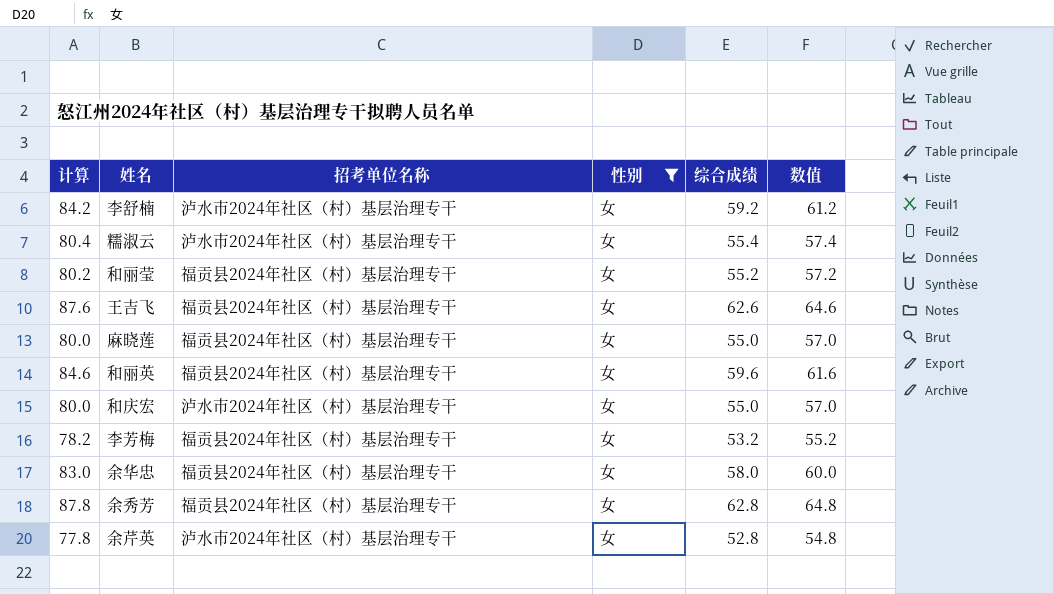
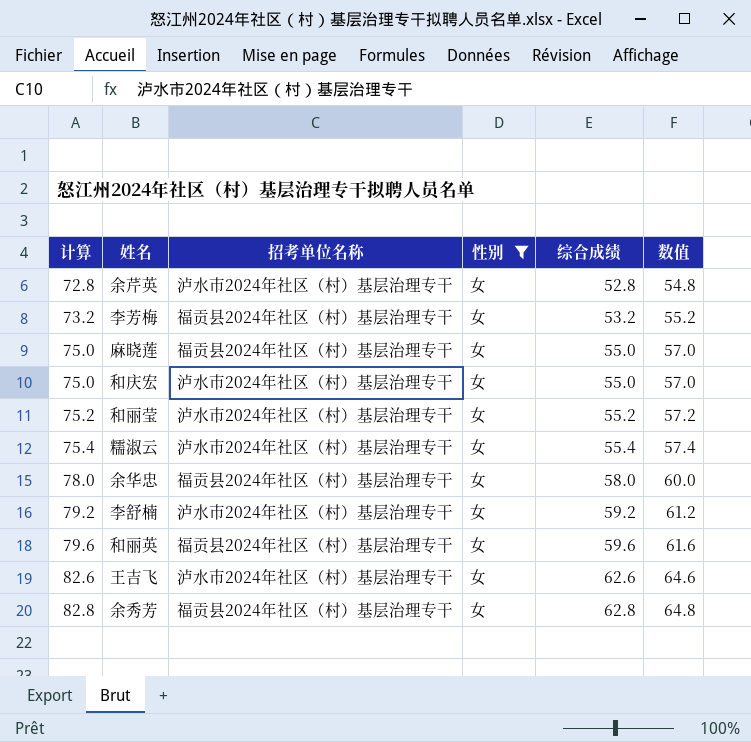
row order: none -> 计算 ascending
column 计算 | formula: [综合成绩] + 25 -> [综合成绩] + 20
和丽莹 | 招考单位名称: 福贡县2024年社区（村）基层治理专干 -> 泸水市2024年社区（村）基层治理专干
王吉飞 | 招考单位名称: 福贡县2024年社区（村）基层治理专干 -> 泸水市2024年社区（村）基层治理专干

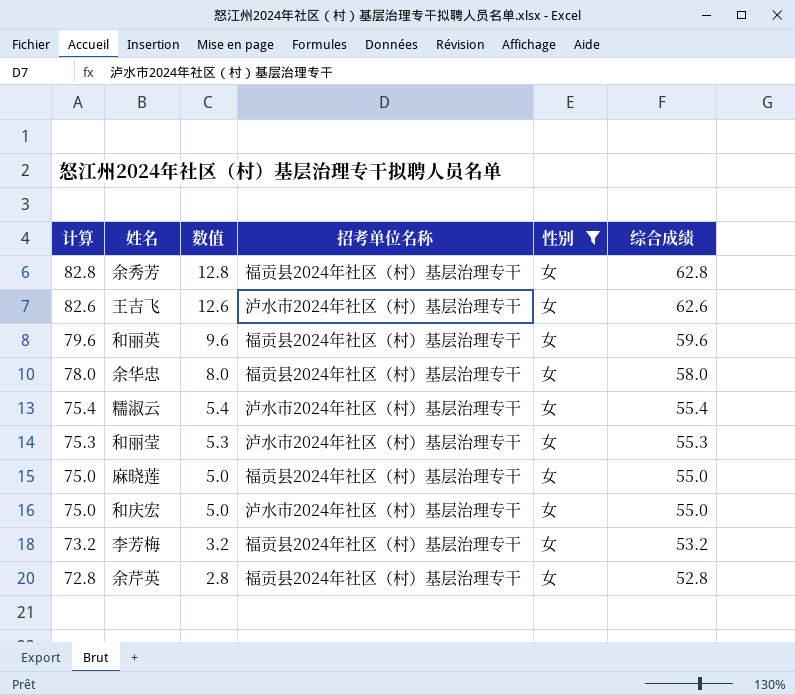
row order: 计算 ascending -> 计算 descending
column 数值 | formula: [综合成绩] + 2 -> [综合成绩] - 50
column 数值 | position: 6 -> 3
row 李舒楠: 79.2 | 泸水市2024年社区（村）基层治理专干 | 女 | 59.2 | 61.2 -> none
和丽莹 | 计算: 75.2 -> 75.3
和丽莹 | 综合成绩: 55.2 -> 55.3
余芹英 | 招考单位名称: 泸水市2024年社区（村）基层治理专干 -> 福贡县2024年社区（村）基层治理专干

